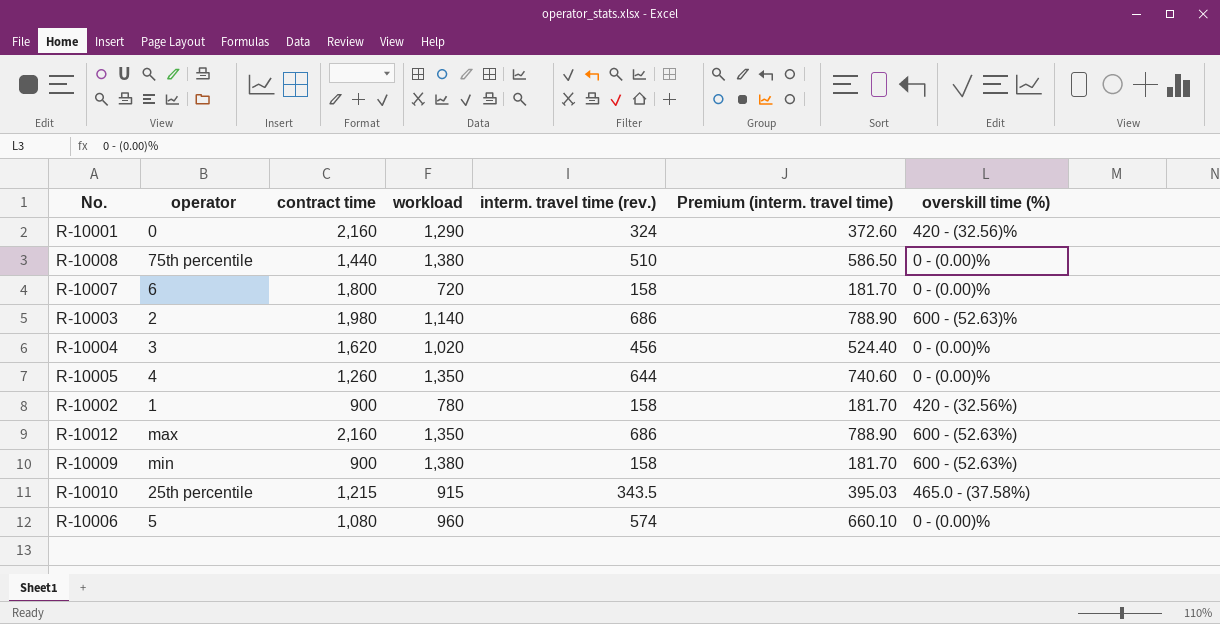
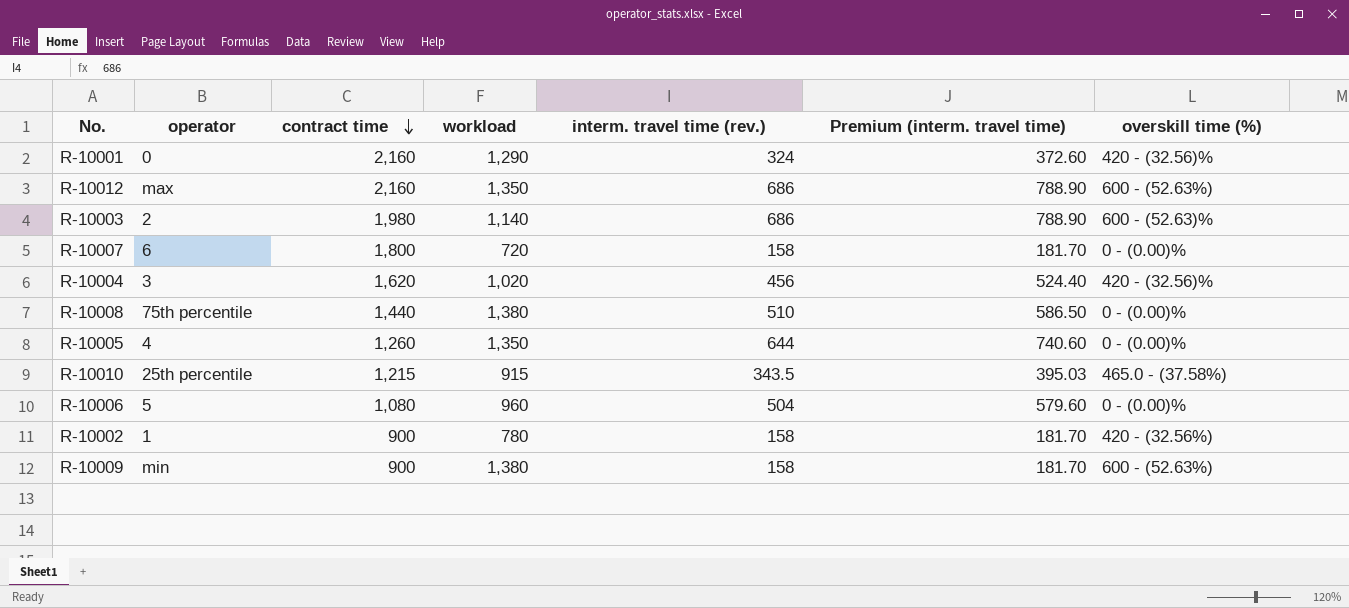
row order: none -> contract time descending
R-10004 | overskill time (%): 0 - (0.00)% -> 420 - (32.56)%
R-10006 | interm. travel time (rev.): 574 -> 504
R-10006 | Premium (interm. travel time): 660.10 -> 579.60

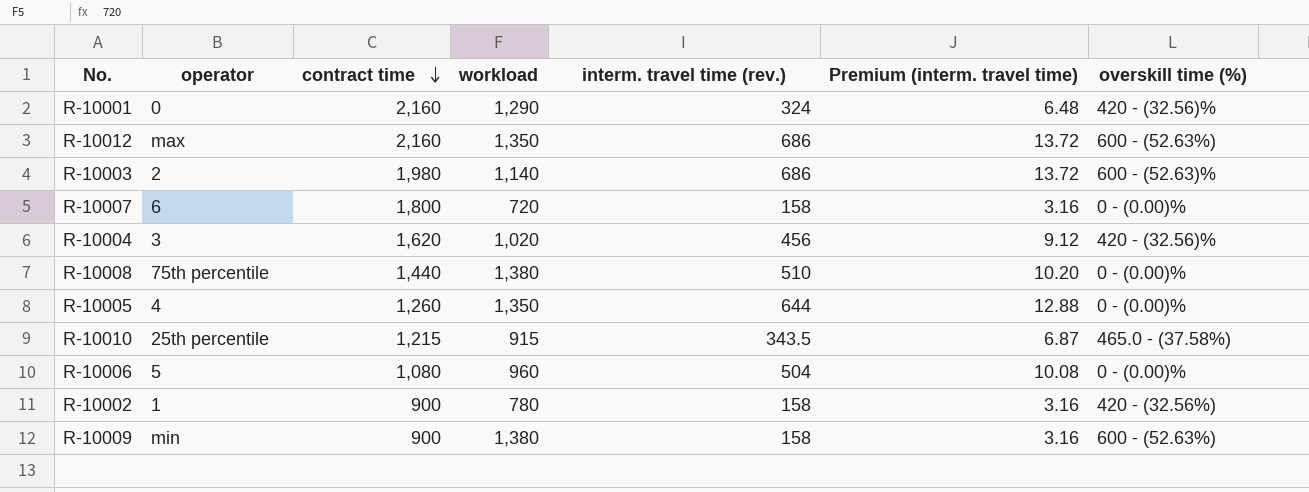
column Premium (interm. travel time) | formula: [interm. travel time (rev.)] * 1.15 -> [interm. travel time (rev.)] * 0.02

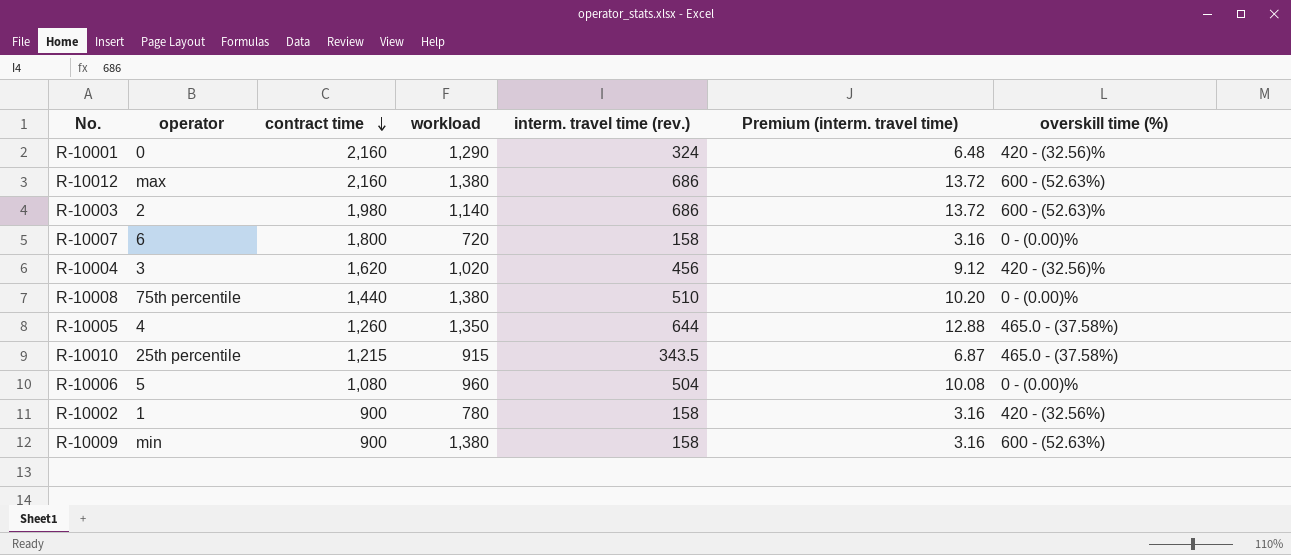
R-10012 | workload: 1,350 -> 1,380
R-10005 | overskill time (%): 0 - (0.00)% -> 465.0 - (37.58%)

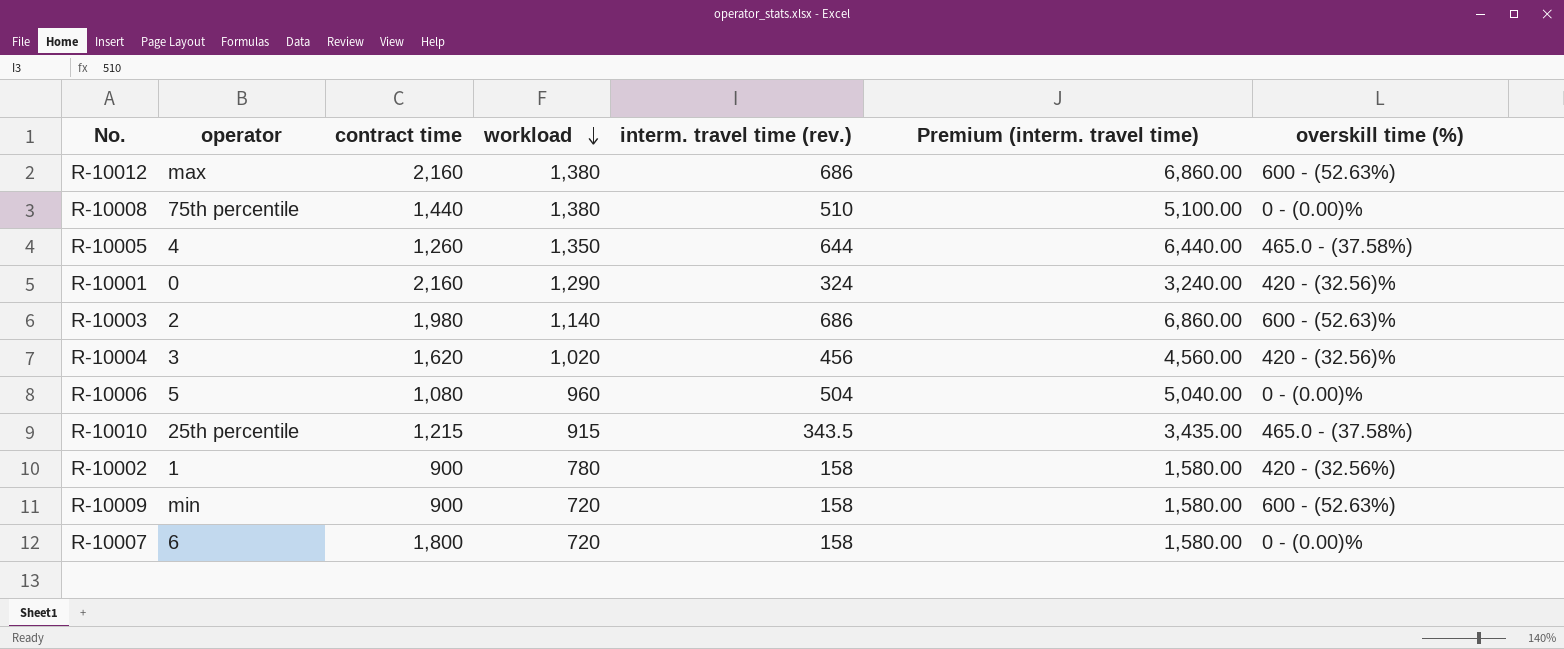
row order: contract time descending -> workload descending
column Premium (interm. travel time) | formula: [interm. travel time (rev.)] * 0.02 -> [interm. travel time (rev.)] * 10
R-10009 | workload: 1,380 -> 720

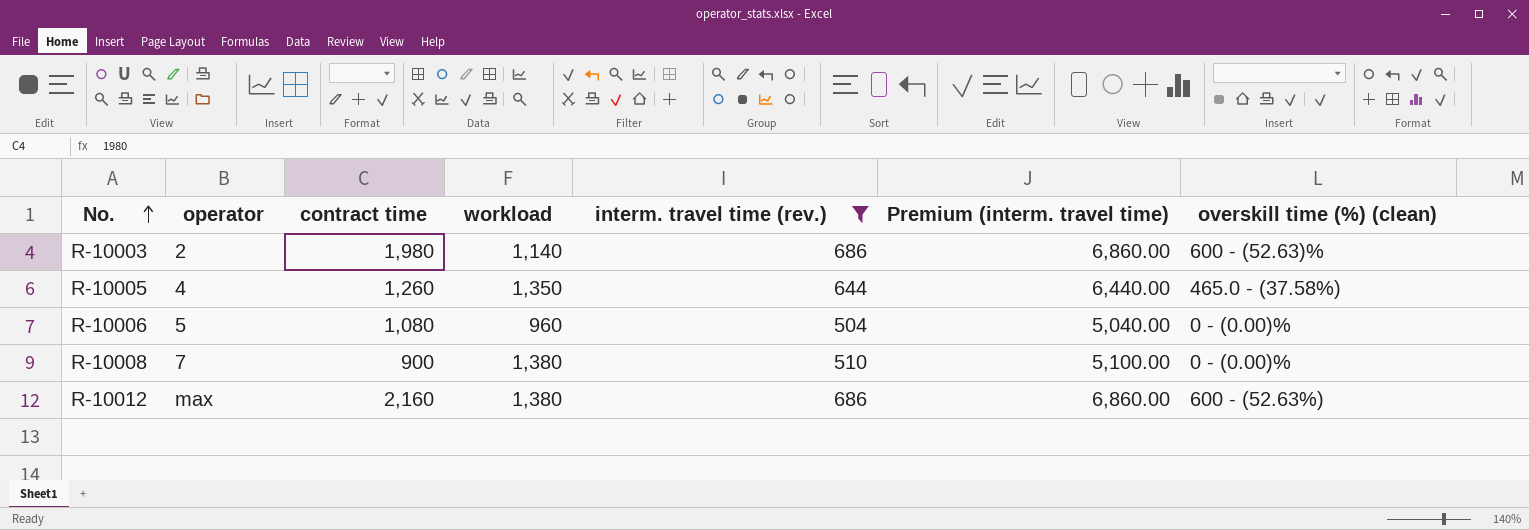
filter: none -> interm. travel time (rev.) >= 504
row order: workload descending -> No. ascending
column name: overskill time (%) -> overskill time (%) (clean)
R-10008 | operator: 75th percentile -> 7
R-10008 | contract time: 1,440 -> 900

